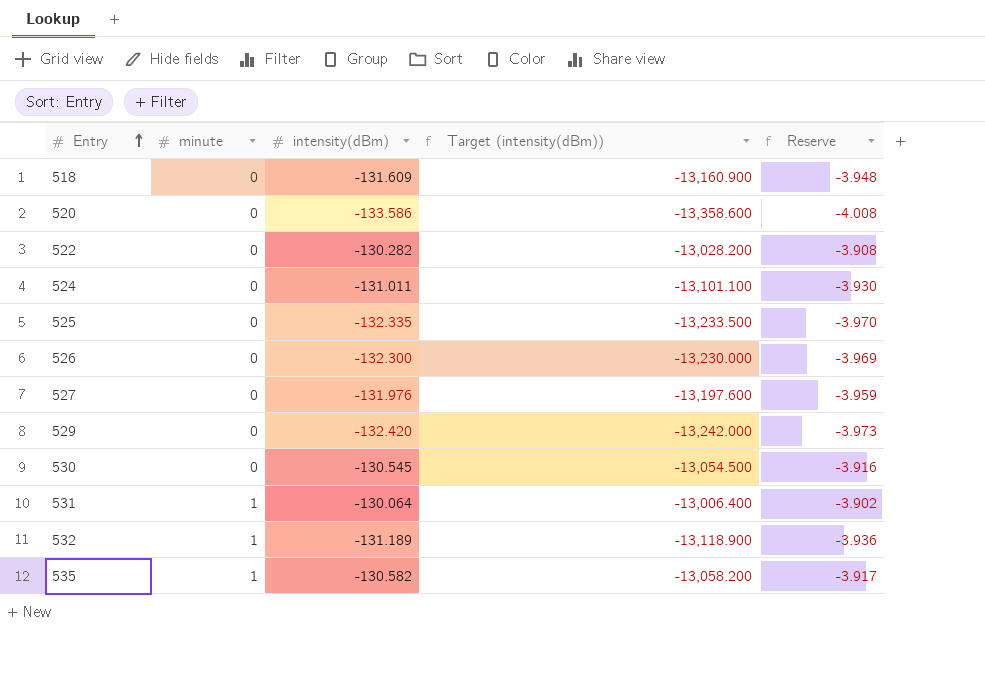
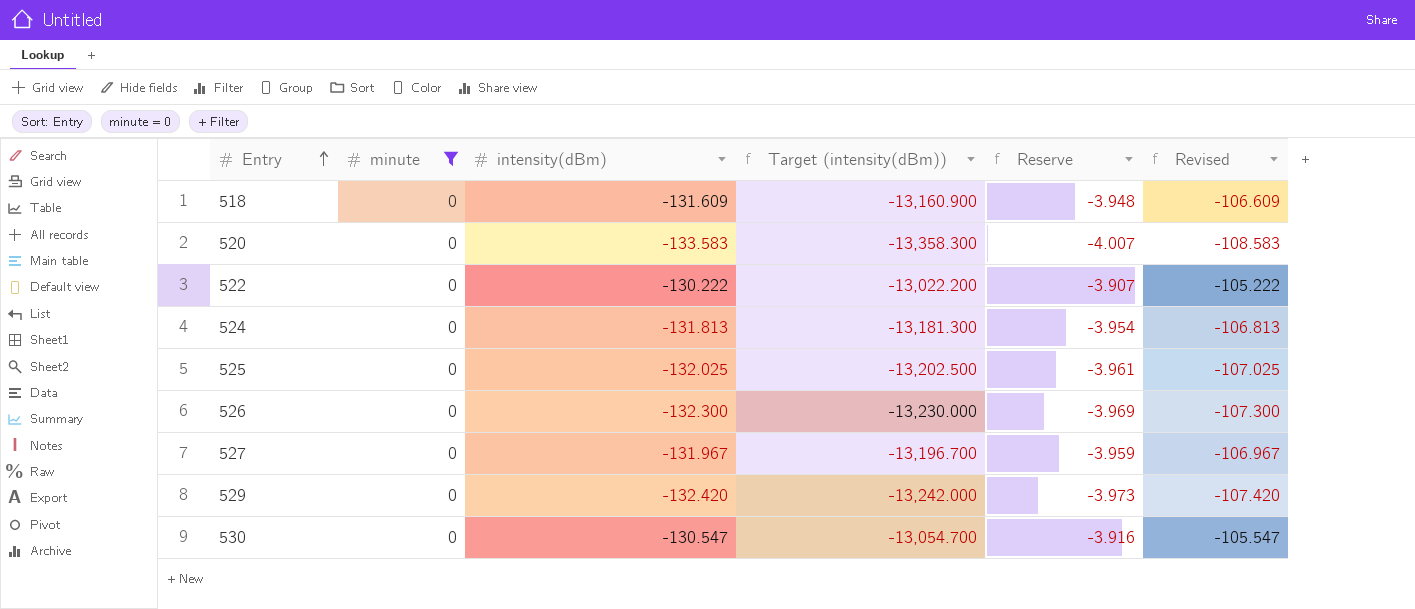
filter: none -> minute = 0
column Revised | formula: none -> [intensity(dBm)] + 25
520 | intensity(dBm): -133.586 -> -133.583
520 | Target (intensity(dBm)): -13,358.600 -> -13,358.300
520 | Reserve: -4.008 -> -4.007
522 | intensity(dBm): -130.282 -> -130.222
522 | Target (intensity(dBm)): -13,028.200 -> -13,022.200
522 | Reserve: -3.908 -> -3.907
524 | intensity(dBm): -131.011 -> -131.813
524 | Target (intensity(dBm)): -13,101.100 -> -13,181.300
524 | Reserve: -3.930 -> -3.954
525 | intensity(dBm): -132.335 -> -132.025
525 | Target (intensity(dBm)): -13,233.500 -> -13,202.500
525 | Reserve: -3.970 -> -3.961
527 | intensity(dBm): -131.976 -> -131.967
527 | Target (intensity(dBm)): -13,197.600 -> -13,196.700
530 | intensity(dBm): -130.545 -> -130.547
530 | Target (intensity(dBm)): -13,054.500 -> -13,054.700

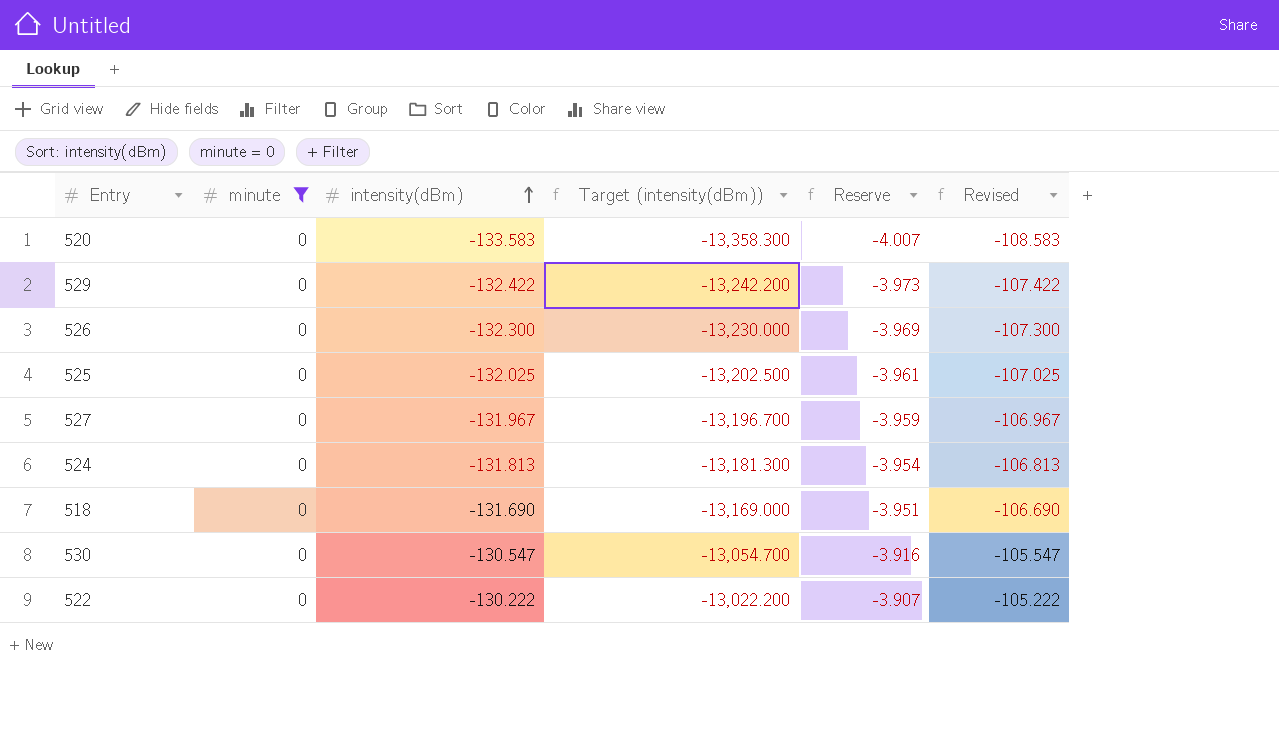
row order: Entry ascending -> intensity(dBm) ascending
529 | intensity(dBm): -132.420 -> -132.422
529 | Target (intensity(dBm)): -13,242.000 -> -13,242.200
529 | Revised: -107.420 -> -107.422
518 | intensity(dBm): -131.609 -> -131.690
518 | Target (intensity(dBm)): -13,160.900 -> -13,169.000
518 | Reserve: -3.948 -> -3.951
518 | Revised: -106.609 -> -106.690

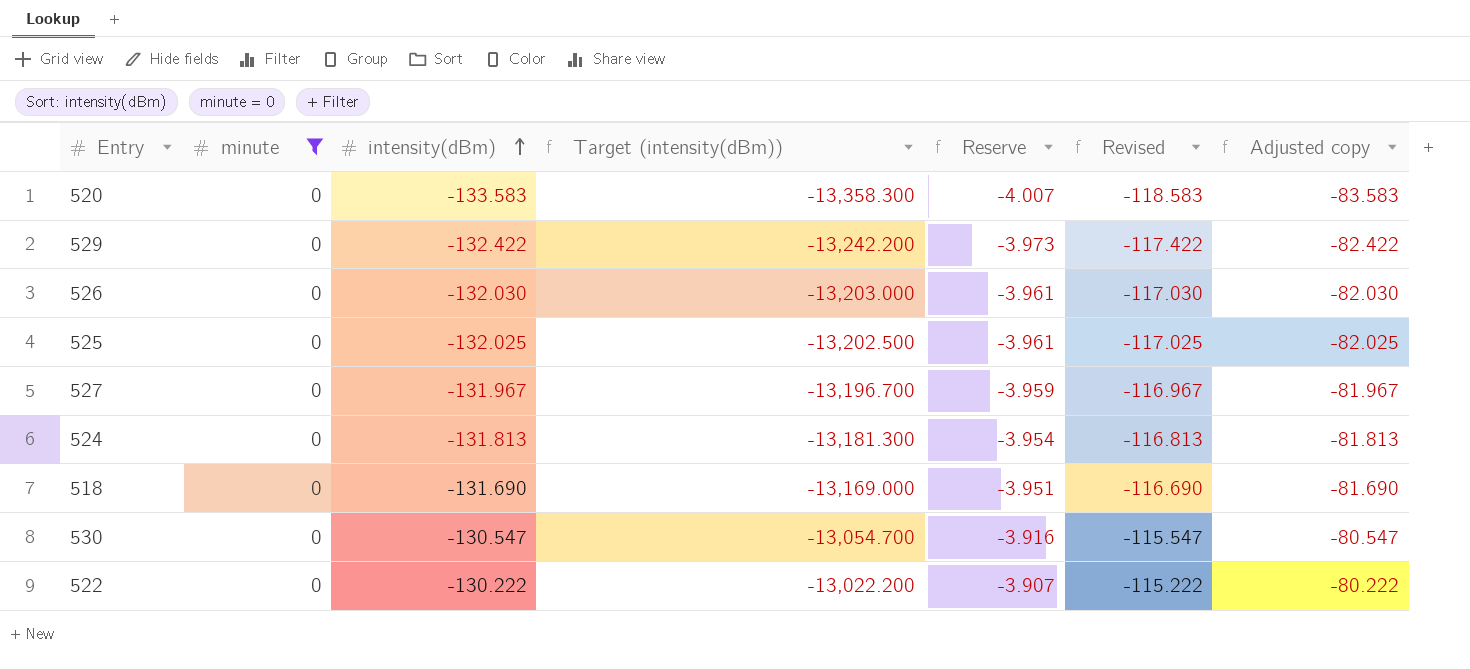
column Revised | formula: [intensity(dBm)] + 25 -> [intensity(dBm)] + 15
column Adjusted copy | formula: none -> [intensity(dBm)] + 50
526 | intensity(dBm): -132.300 -> -132.030
526 | Target (intensity(dBm)): -13,230.000 -> -13,203.000
526 | Reserve: -3.969 -> -3.961

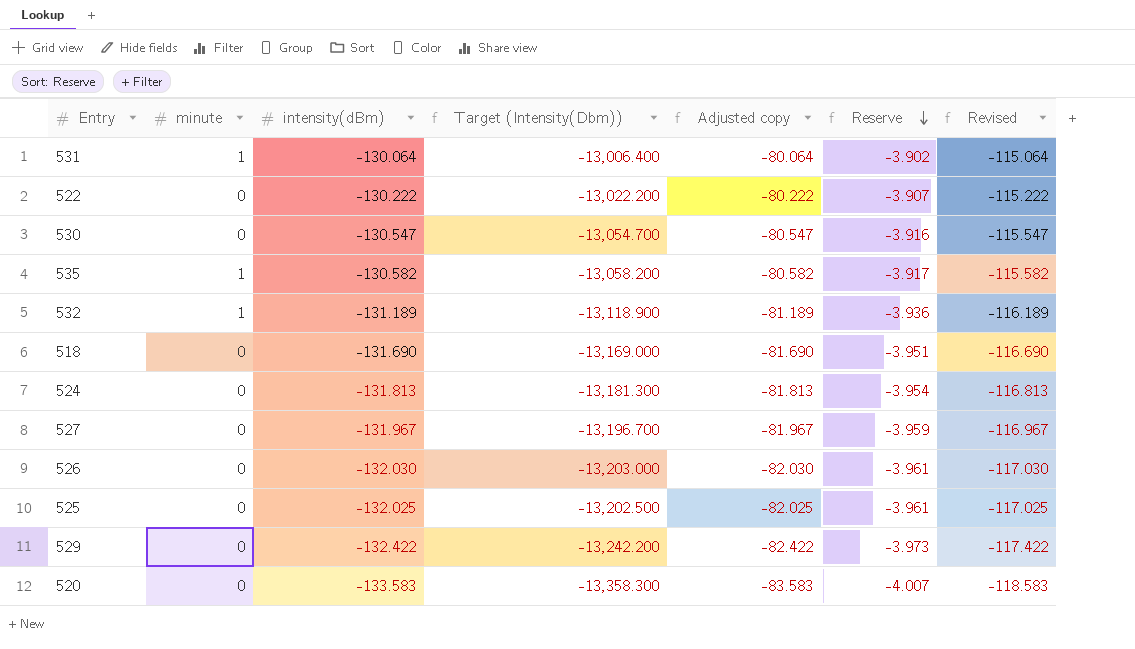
filter: minute = 0 -> none
row order: intensity(dBm) ascending -> Reserve descending
column name: Target (intensity(dBm)) -> Target (Intensity(Dbm))
column Adjusted copy | position: 7 -> 5

